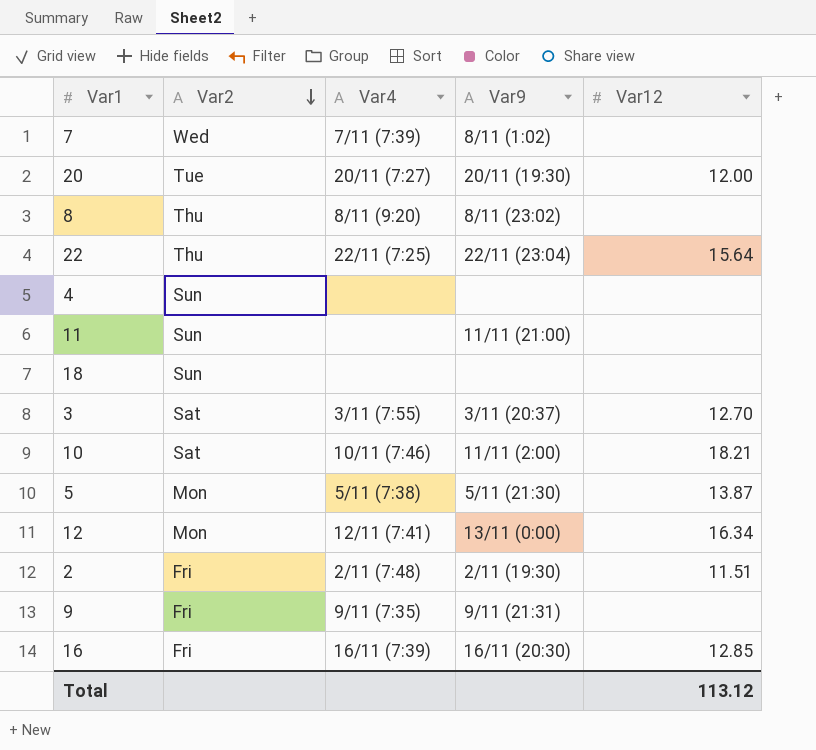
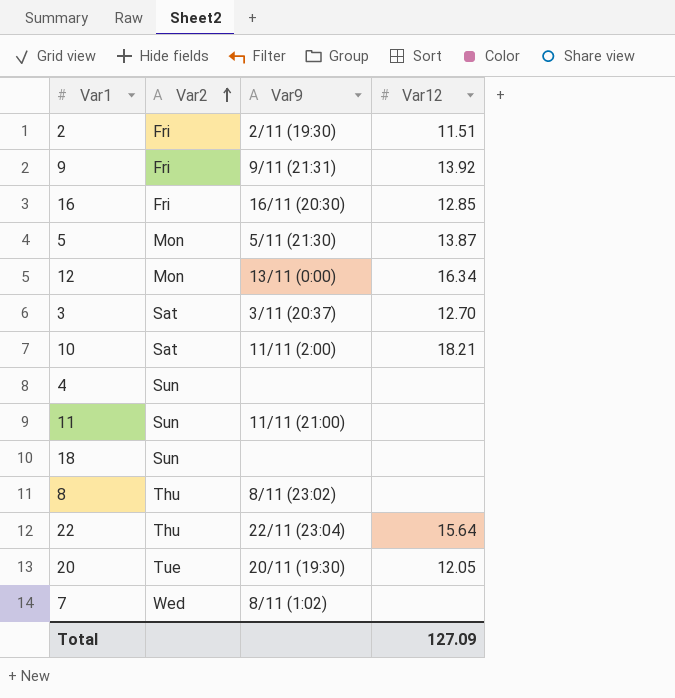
row order: Var2 descending -> Var2 ascending
column Var4 | position: 3 -> none
9 | Var12: none -> 13.92
20 | Var12: 12.00 -> 12.05
Total | Var12: 113.12 -> 127.09

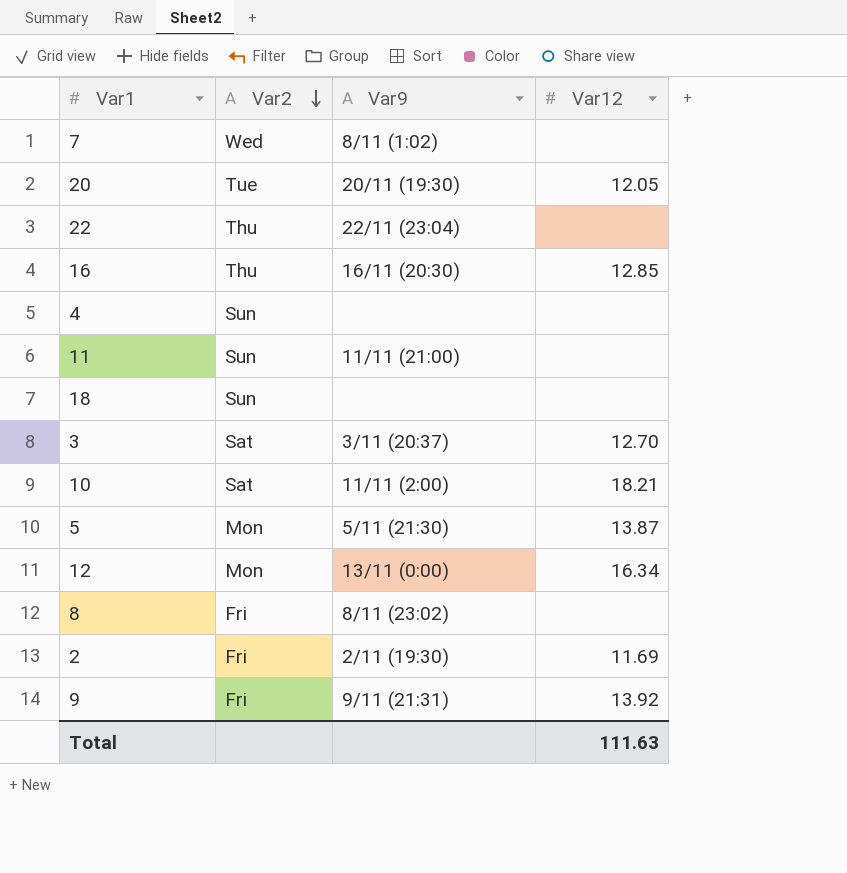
row order: Var2 ascending -> Var2 descending
22 | Var12: 15.64 -> none
16 | Var2: Fri -> Thu
8 | Var2: Thu -> Fri
2 | Var12: 11.51 -> 11.69
Total | Var12: 127.09 -> 111.63

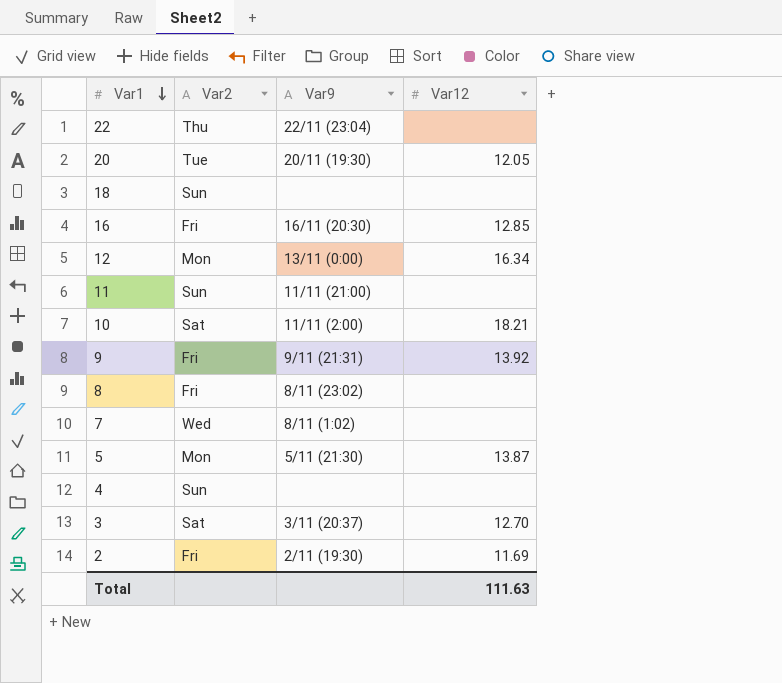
row order: Var2 descending -> Var1 descending
16 | Var2: Thu -> Fri

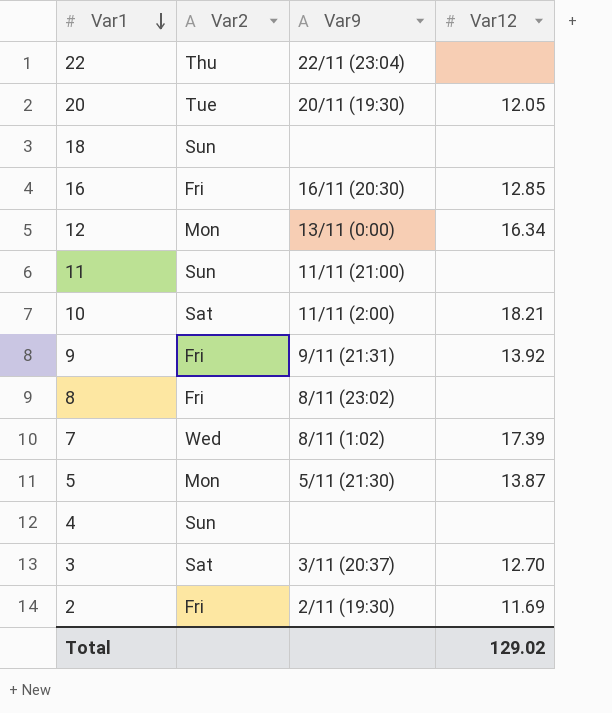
7 | Var12: none -> 17.39
Total | Var12: 111.63 -> 129.02

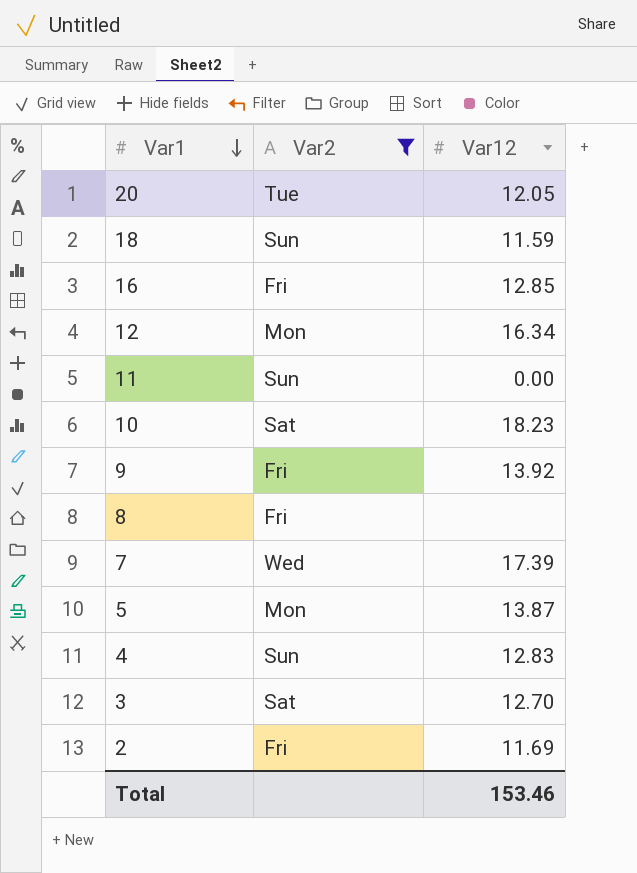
filter: none -> Var2 != Thu
column Var9 | position: 3 -> none
18 | Var12: none -> 11.59
11 | Var12: none -> 0.00
10 | Var12: 18.21 -> 18.23
4 | Var12: none -> 12.83
Total | Var12: 129.02 -> 153.46

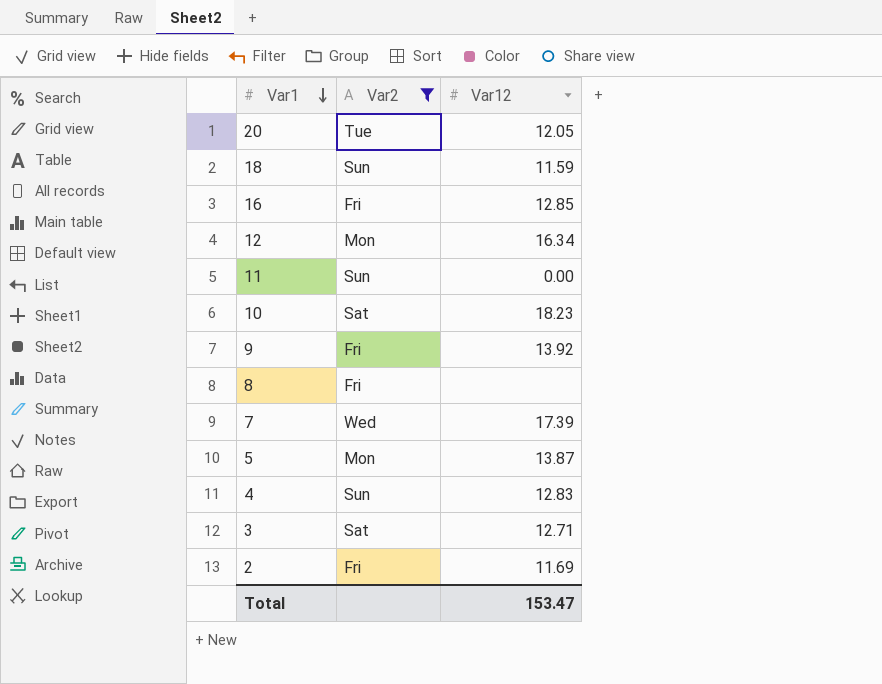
3 | Var12: 12.70 -> 12.71
Total | Var12: 153.46 -> 153.47

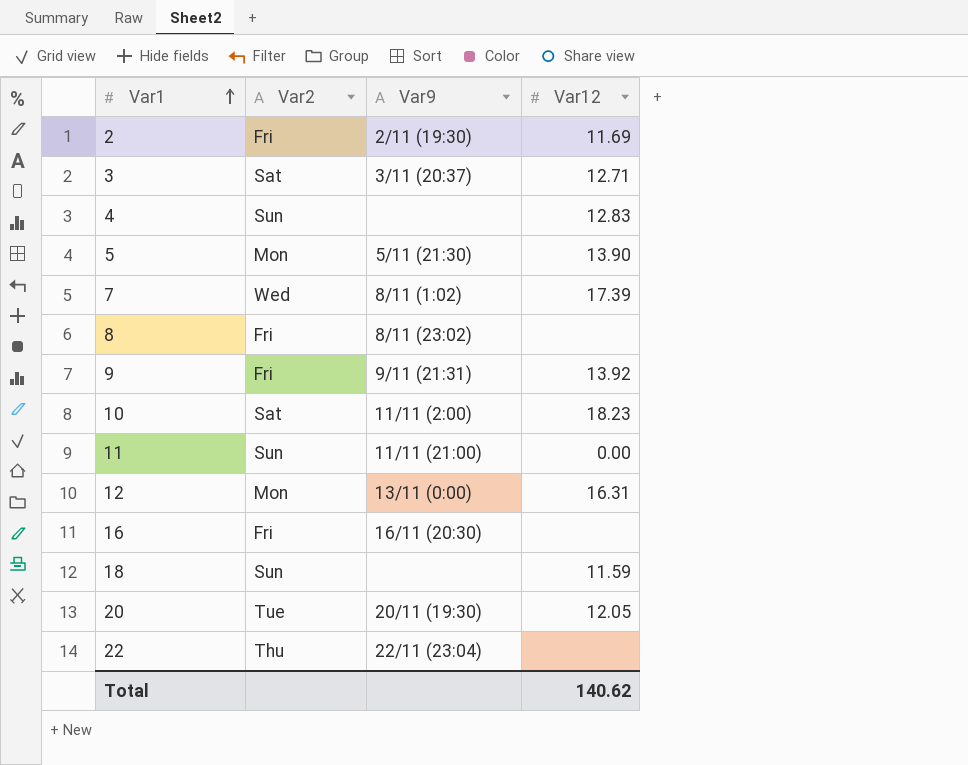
filter: Var2 != Thu -> none
row order: Var1 descending -> Var1 ascending
column Var9 | position: none -> 3
5 | Var12: 13.87 -> 13.90
12 | Var12: 16.34 -> 16.31
16 | Var12: 12.85 -> none
Total | Var12: 153.47 -> 140.62

